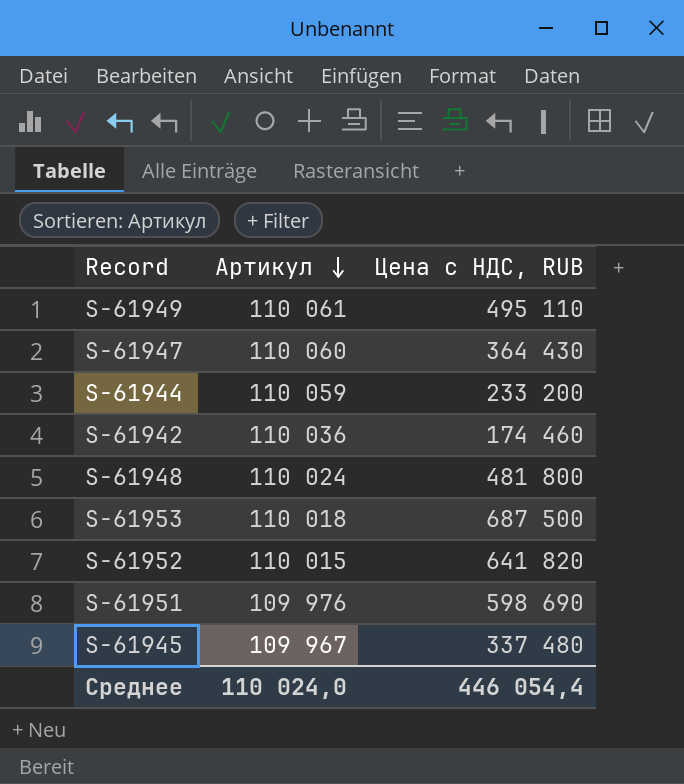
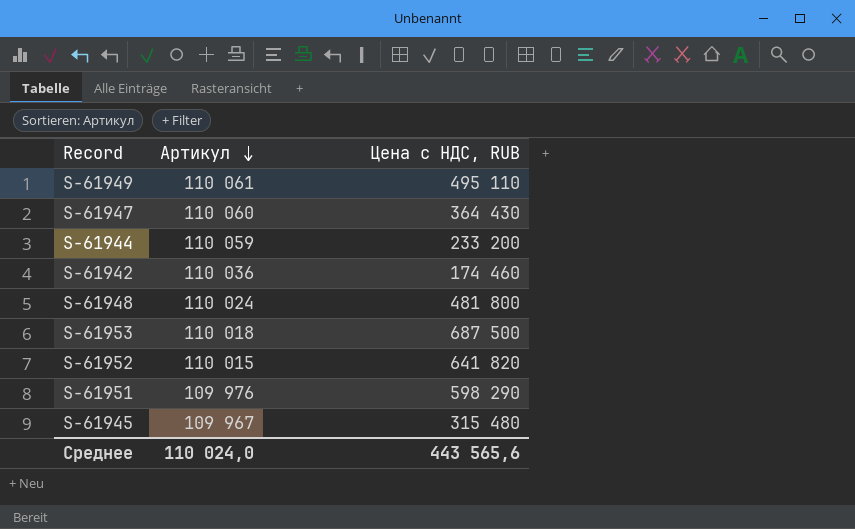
S-61951 | Цена с НДС, RUB: 598 690 -> 598 290
S-61945 | Цена с НДС, RUB: 337 480 -> 315 480
Среднее | Цена с НДС, RUB: 446 054,4 -> 443 565,6

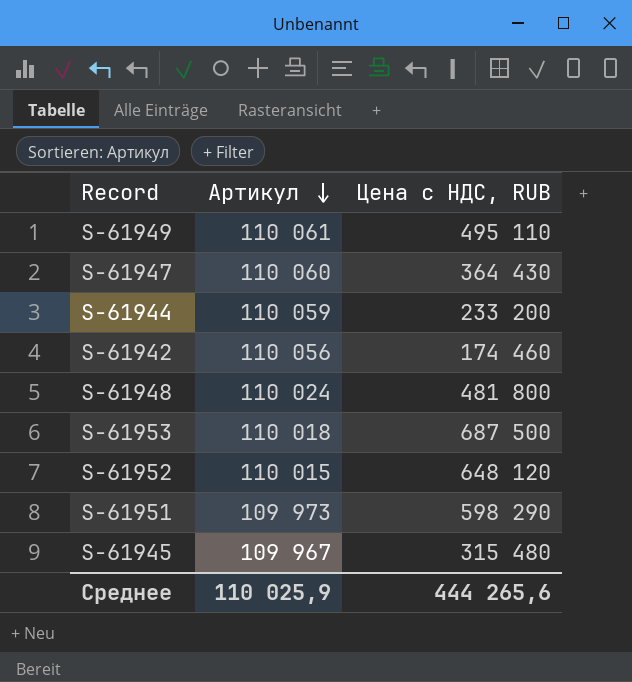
S-61942 | Артикул: 110 036 -> 110 056
S-61952 | Цена с НДС, RUB: 641 820 -> 648 120
S-61951 | Артикул: 109 976 -> 109 973
Среднее | Артикул: 110 024,0 -> 110 025,9
Среднее | Цена с НДС, RUB: 443 565,6 -> 444 265,6

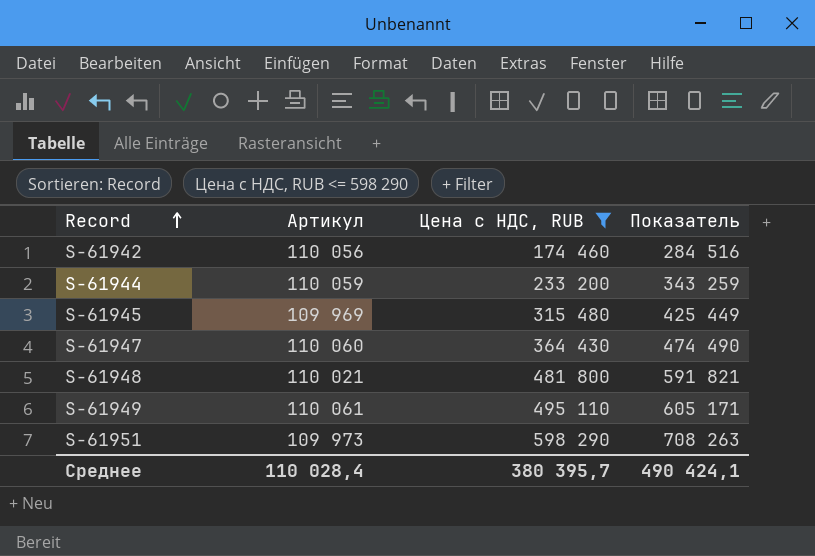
filter: none -> Цена с НДС, RUB <= 598 290
row order: Артикул descending -> Record ascending
column Показатель | formula: none -> [Артикул] + [Цена с НДС, RUB]
S-61945 | Артикул: 109 967 -> 109 969
S-61948 | Артикул: 110 024 -> 110 021
Среднее | Артикул: 110 025,9 -> 110 028,4
Среднее | Цена с НДС, RUB: 444 265,6 -> 380 395,7

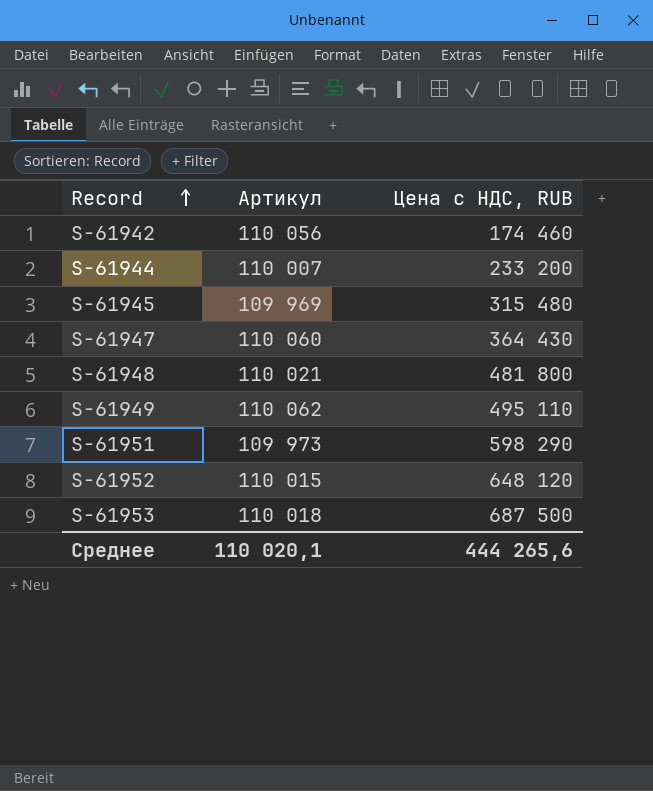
filter: Цена с НДС, RUB <= 598 290 -> none
column Показатель | formula: [Артикул] + [Цена с НДС, RUB] -> none
S-61944 | Артикул: 110 059 -> 110 007
S-61949 | Артикул: 110 061 -> 110 062
Среднее | Артикул: 110 028,4 -> 110 020,1
Среднее | Цена с НДС, RUB: 380 395,7 -> 444 265,6

